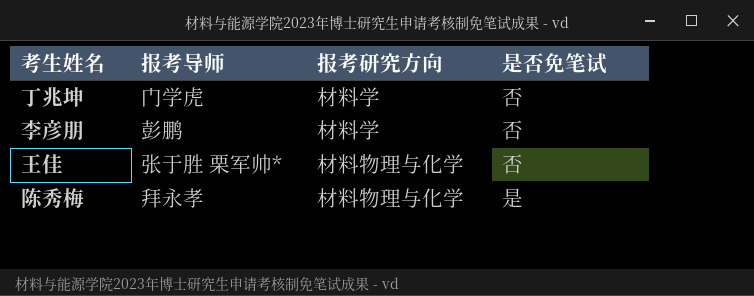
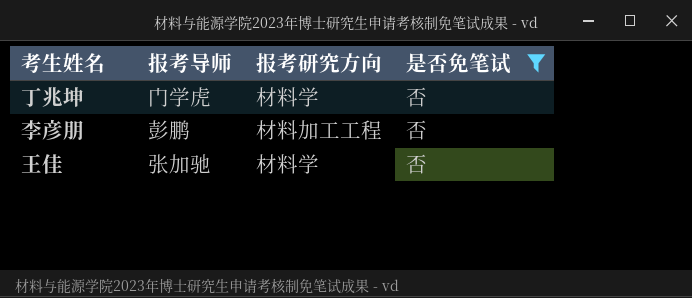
filter: none -> 是否免笔试 = 否
李彦朋 | 报考研究方向: 材料学 -> 材料加工工程
王佳 | 报考导师: 张于胜 栗军帅* -> 张加驰
王佳 | 报考研究方向: 材料物理与化学 -> 材料学

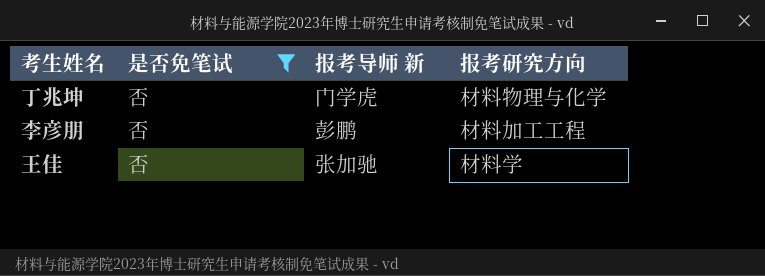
column 是否免笔试 | position: 4 -> 2
column name: 报考导师 -> 报考导师 新
丁兆坤 | 报考研究方向: 材料学 -> 材料物理与化学

